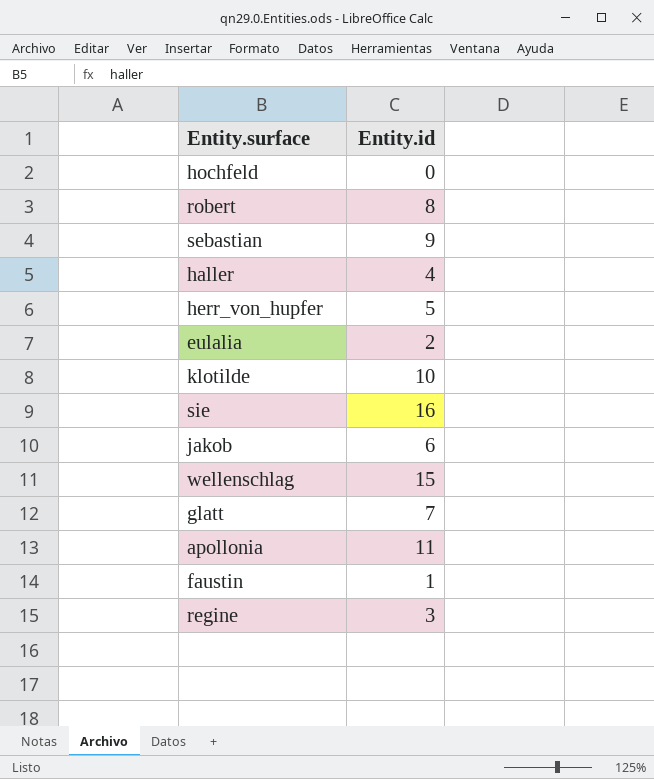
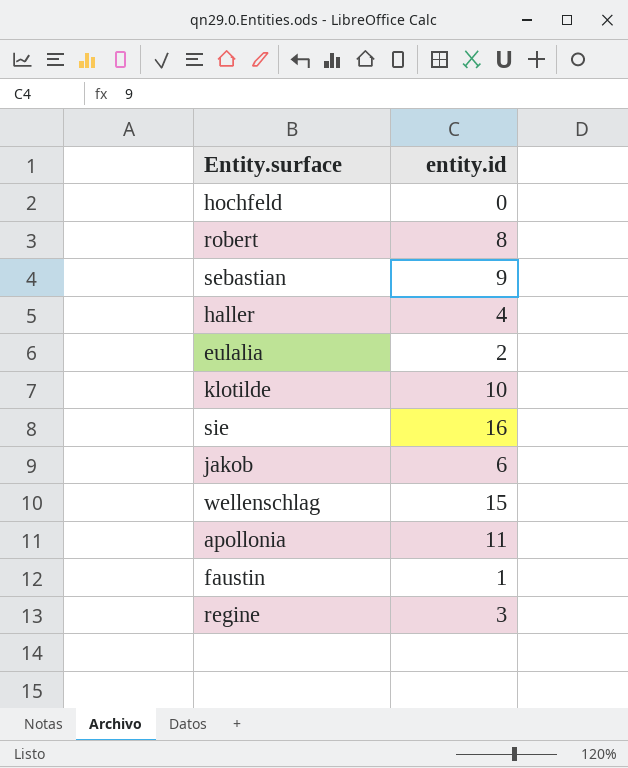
column name: Entity.id -> entity.id
row herr_von_hupfer: 5 -> none
row glatt: 7 -> none

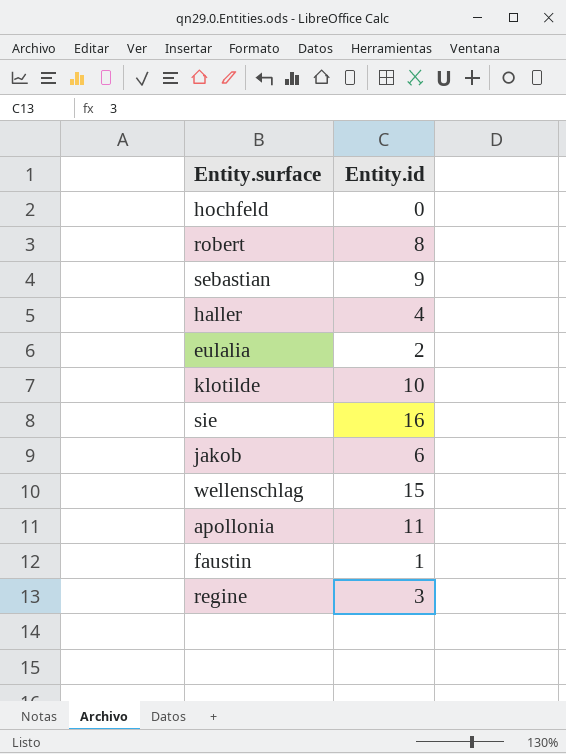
column name: entity.id -> Entity.id

